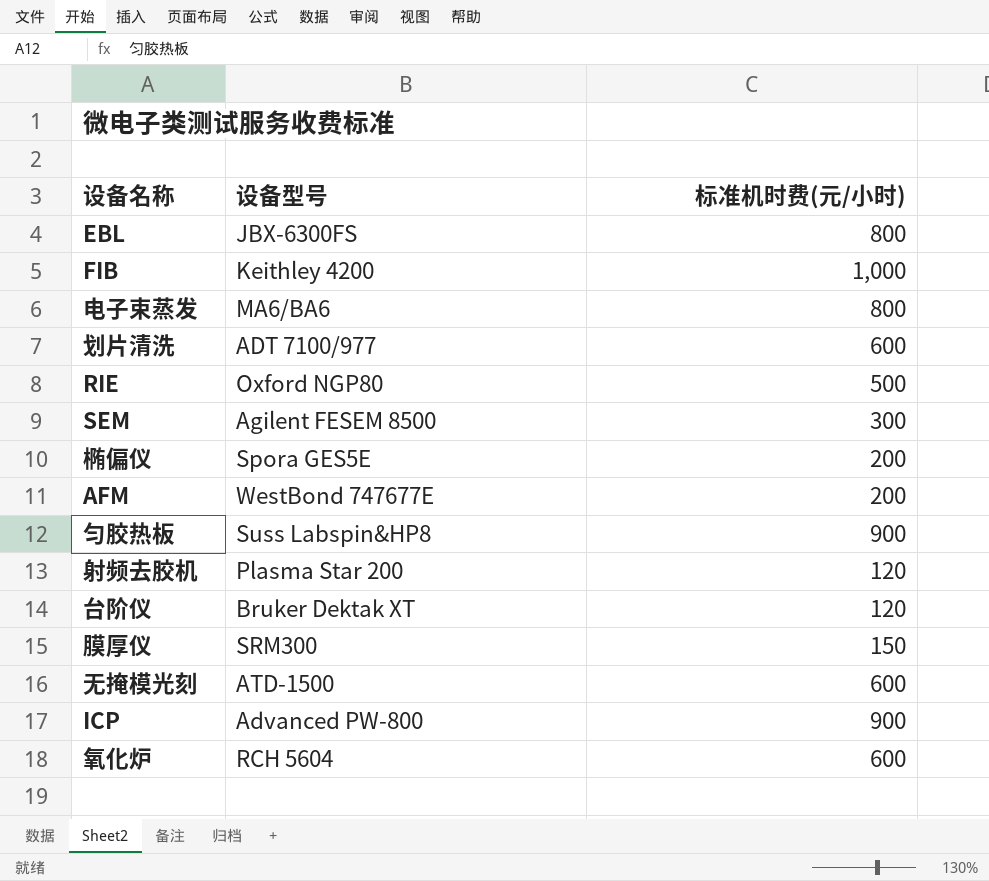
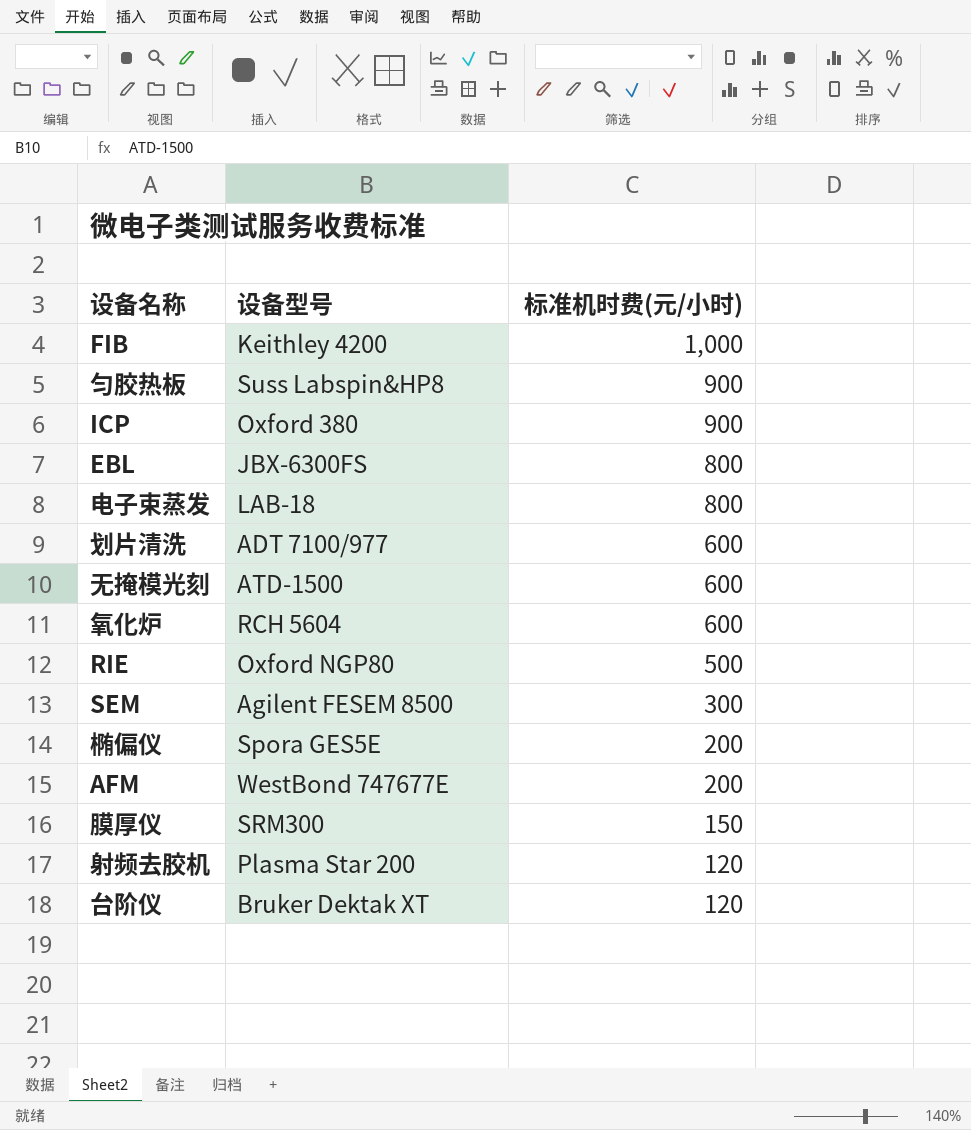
row order: none -> 标准机时费(元/小时) descending
ICP | 设备型号: Advanced PW-800 -> Oxford 380
电子束蒸发 | 设备型号: MA6/BA6 -> LAB-18

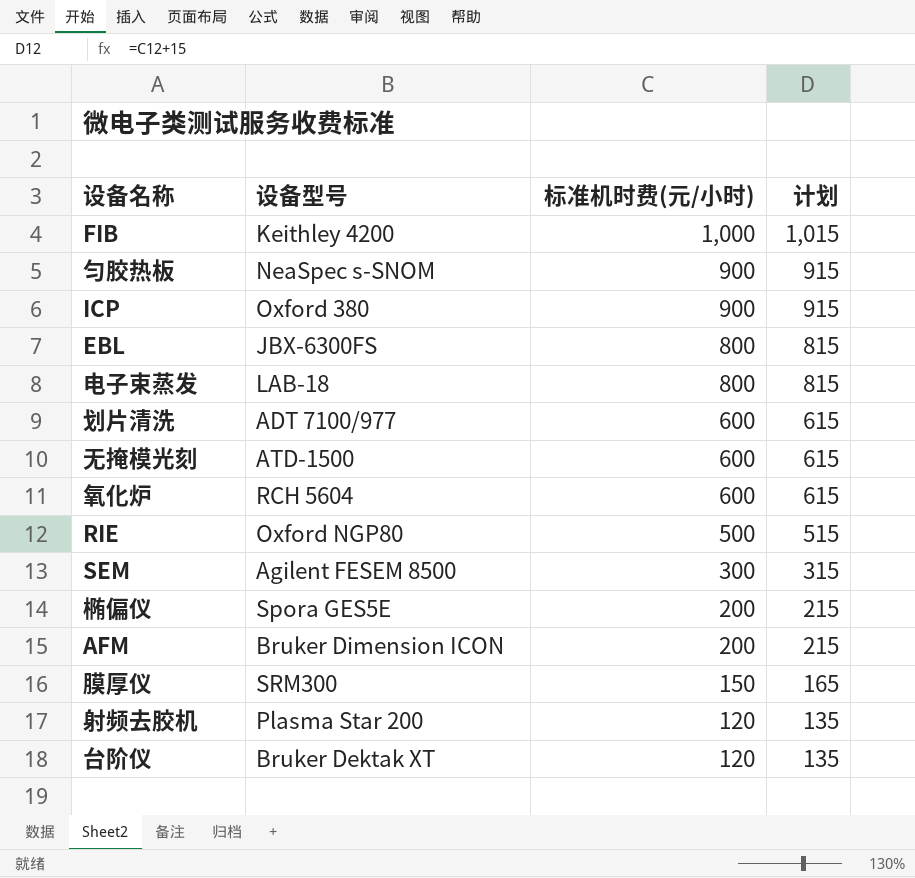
column 计划 | formula: none -> [标准机时费(元/小时)] + 15
匀胶热板 | 设备型号: Suss Labspin&HP8 -> NeaSpec s-SNOM
AFM | 设备型号: WestBond 747677E -> Bruker Dimension ICON

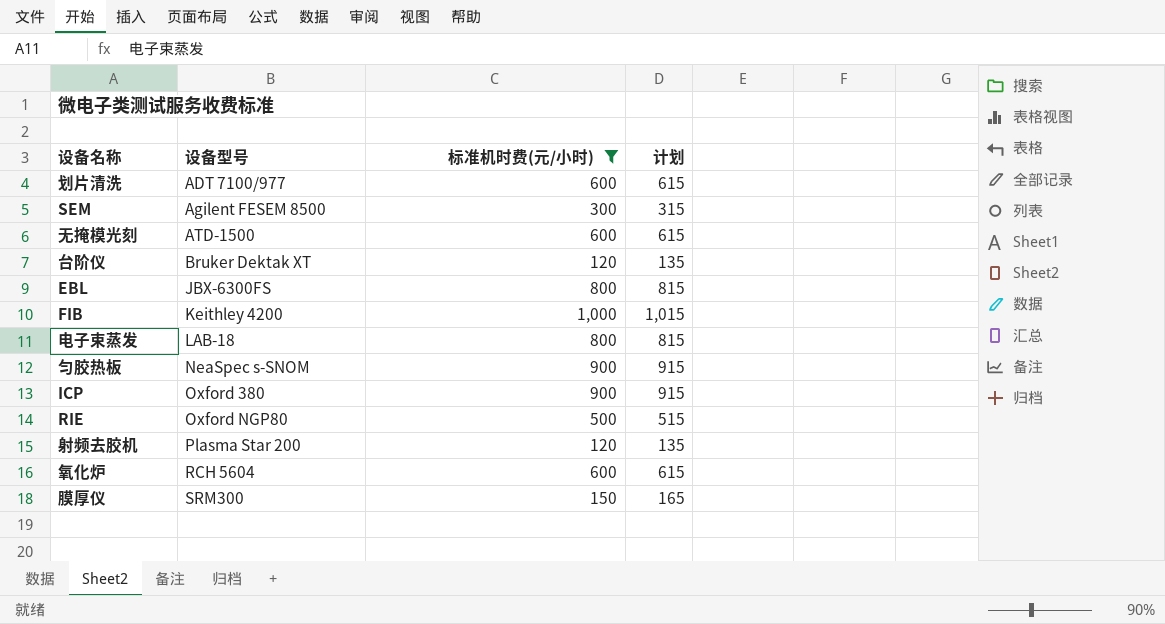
filter: none -> 标准机时费(元/小时) != 200
row order: 标准机时费(元/小时) descending -> 设备型号 ascending

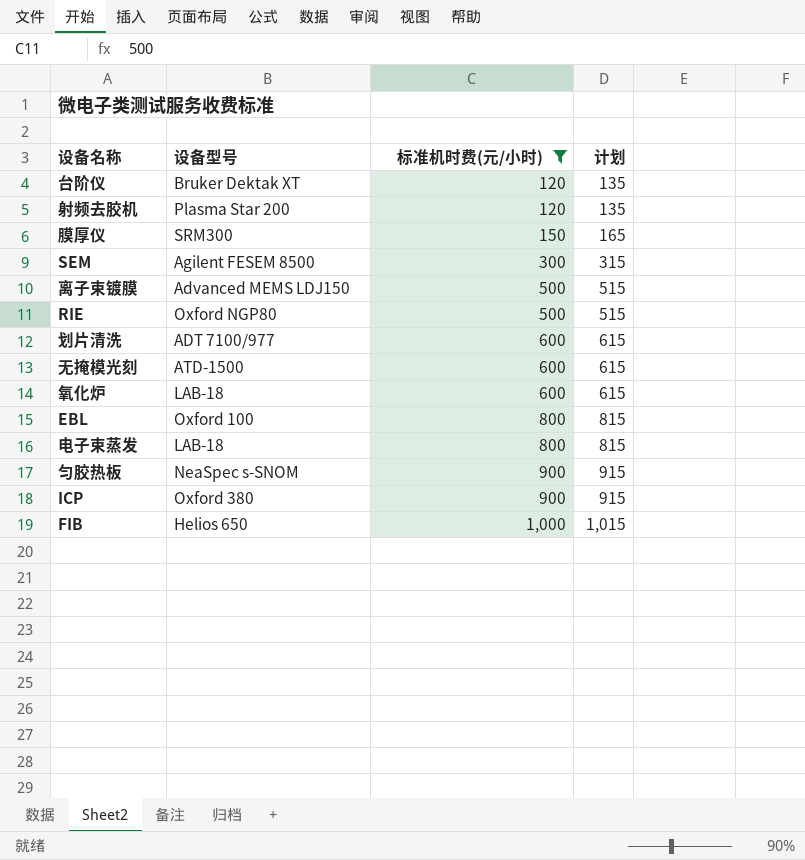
row order: 设备型号 ascending -> 标准机时费(元/小时) ascending
row 离子束镀膜: none -> Advanced MEMS LDJ150 | 500 | 515
氧化炉 | 设备型号: RCH 5604 -> LAB-18
EBL | 设备型号: JBX-6300FS -> Oxford 100
FIB | 设备型号: Keithley 4200 -> Helios 650

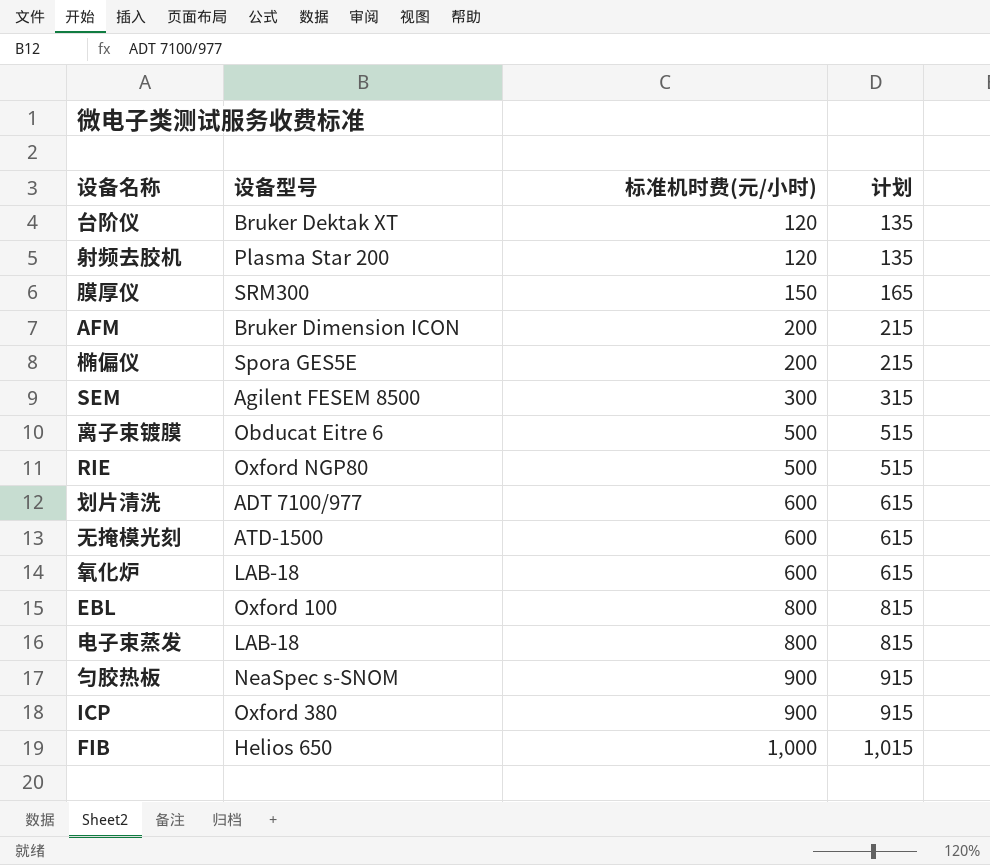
filter: 标准机时费(元/小时) != 200 -> none
离子束镀膜 | 设备型号: Advanced MEMS LDJ150 -> Obducat Eitre 6

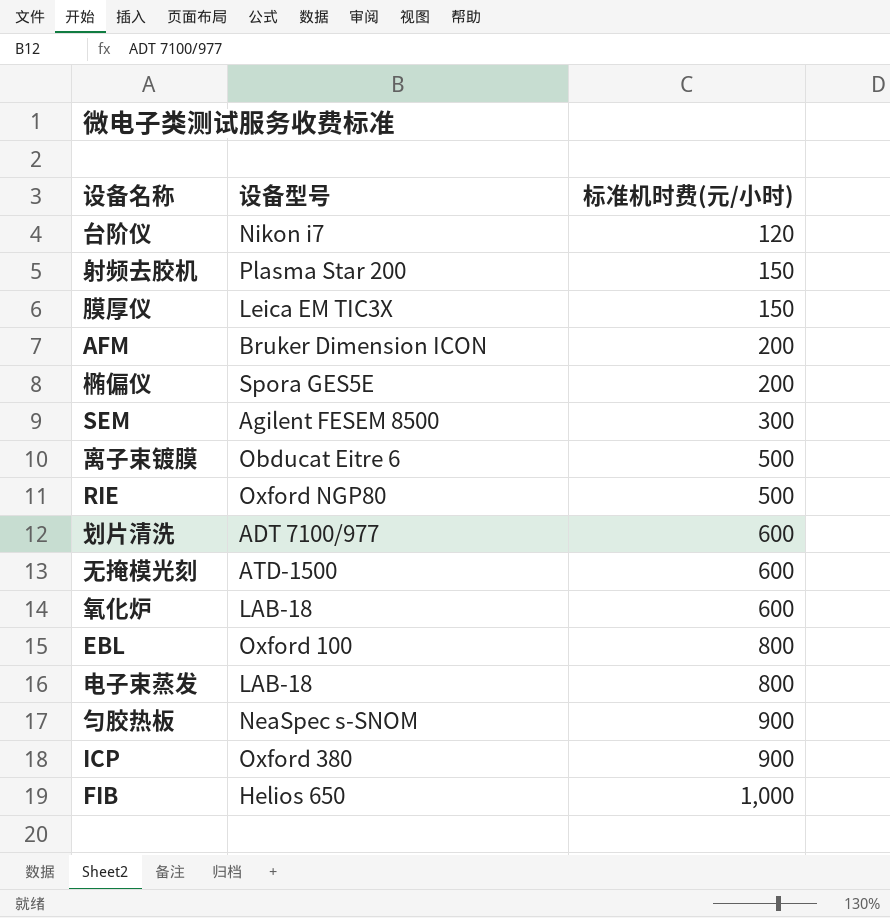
column 计划 | formula: [标准机时费(元/小时)] + 15 -> none
台阶仪 | 设备型号: Bruker Dektak XT -> Nikon i7
射频去胶机 | 标准机时费(元/小时): 120 -> 150
膜厚仪 | 设备型号: SRM300 -> Leica EM TIC3X

